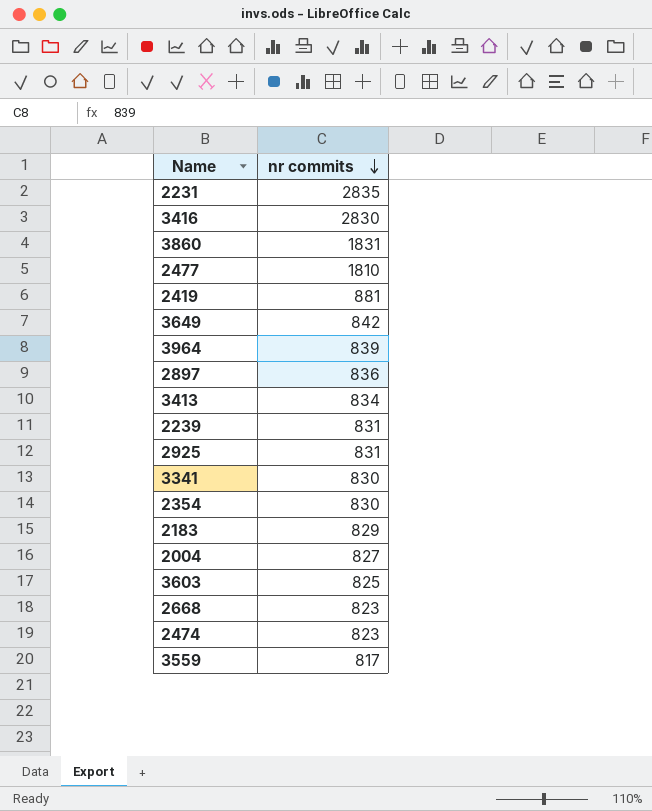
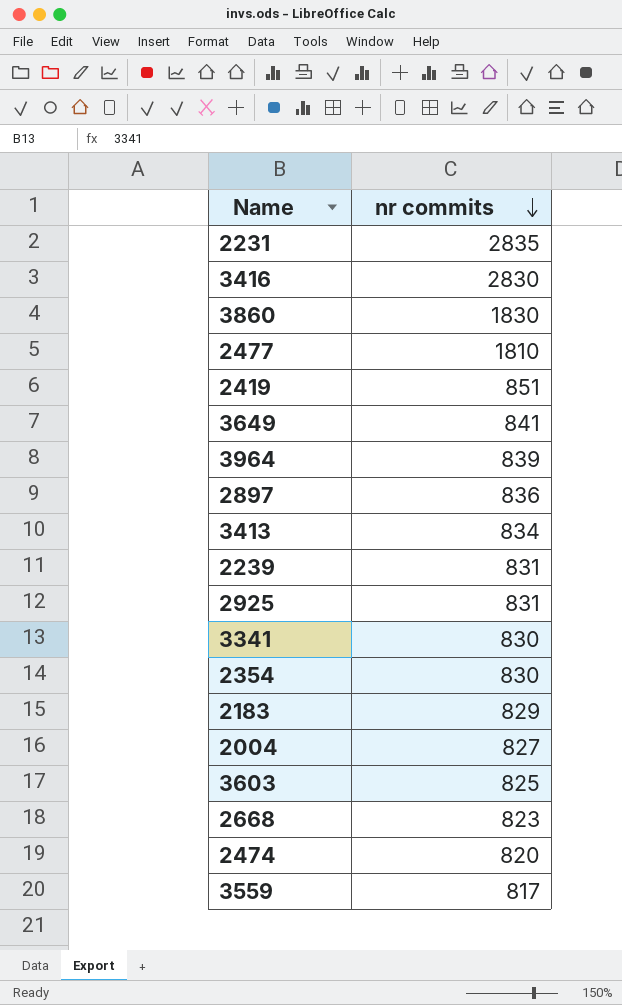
3860 | nr commits: 1831 -> 1830
2419 | nr commits: 881 -> 851
3649 | nr commits: 842 -> 841
2474 | nr commits: 823 -> 820

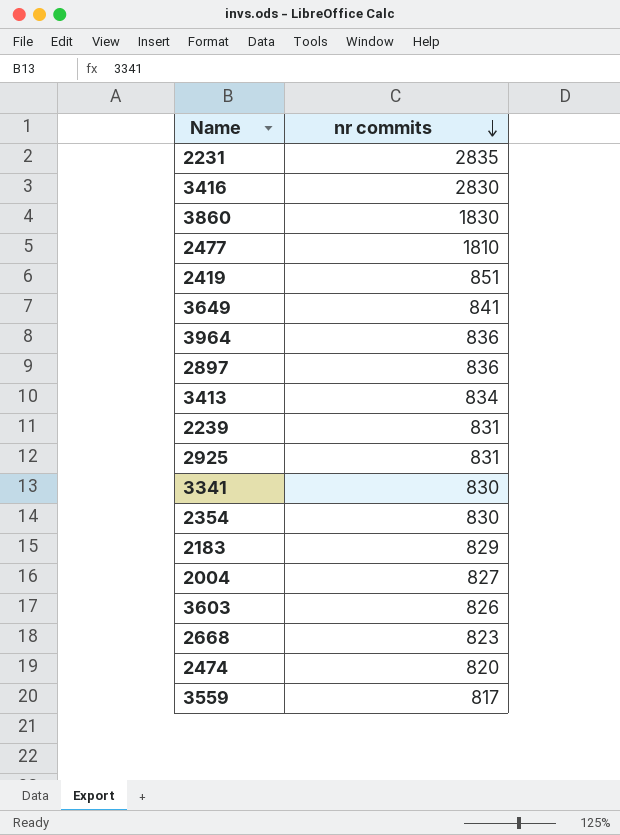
3964 | nr commits: 839 -> 836
3603 | nr commits: 825 -> 826

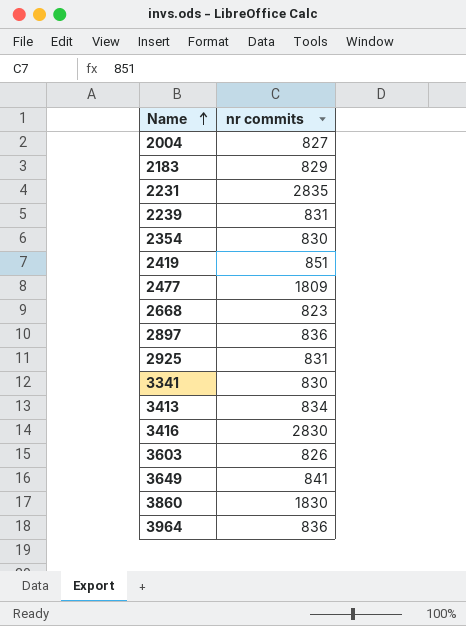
row order: nr commits descending -> Name ascending
row 2474: 820 -> none
row 3559: 817 -> none
2477 | nr commits: 1810 -> 1809

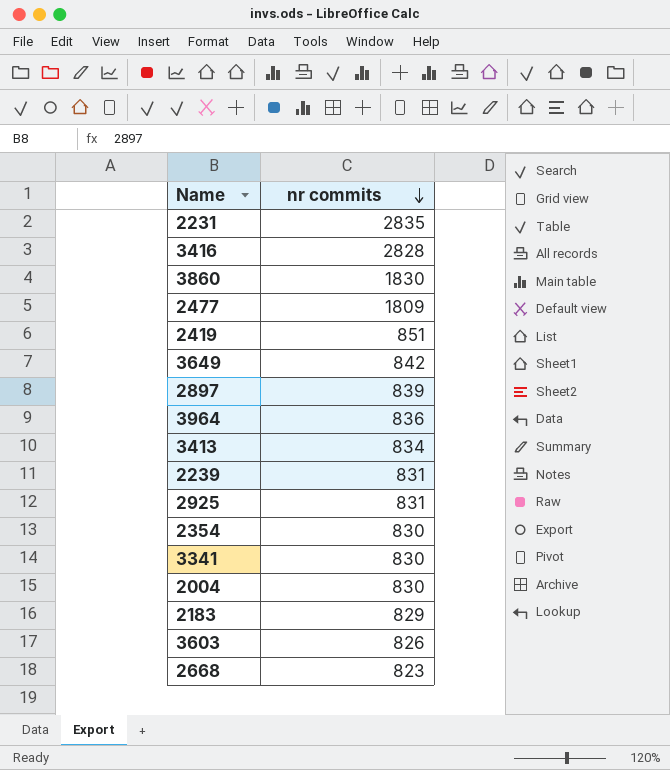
row order: Name ascending -> nr commits descending
3416 | nr commits: 2830 -> 2828
3649 | nr commits: 841 -> 842
2897 | nr commits: 836 -> 839
2004 | nr commits: 827 -> 830

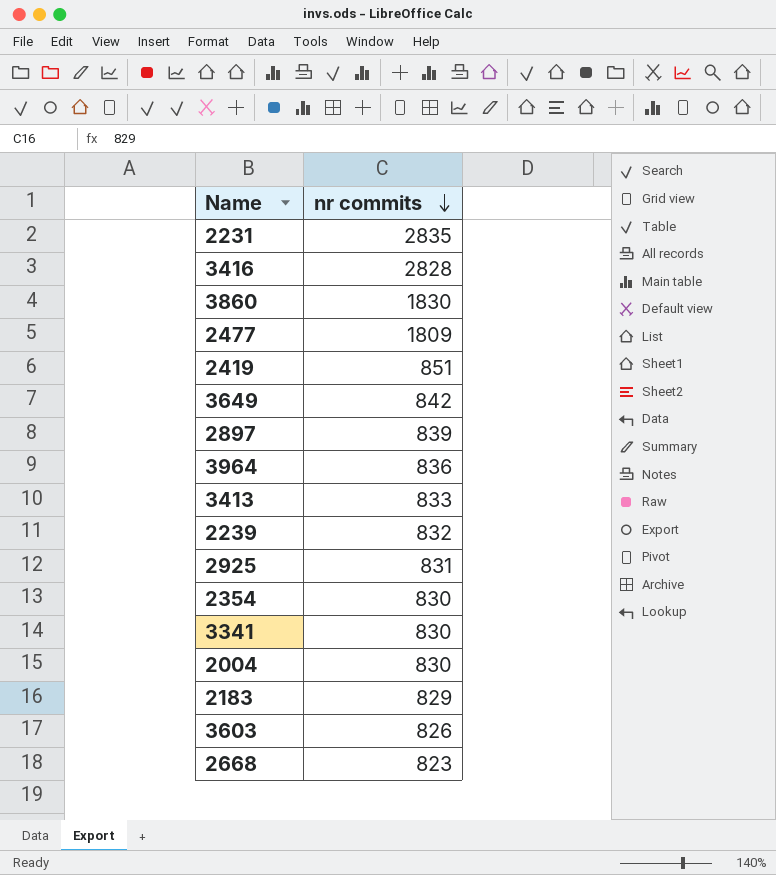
3413 | nr commits: 834 -> 833
2239 | nr commits: 831 -> 832

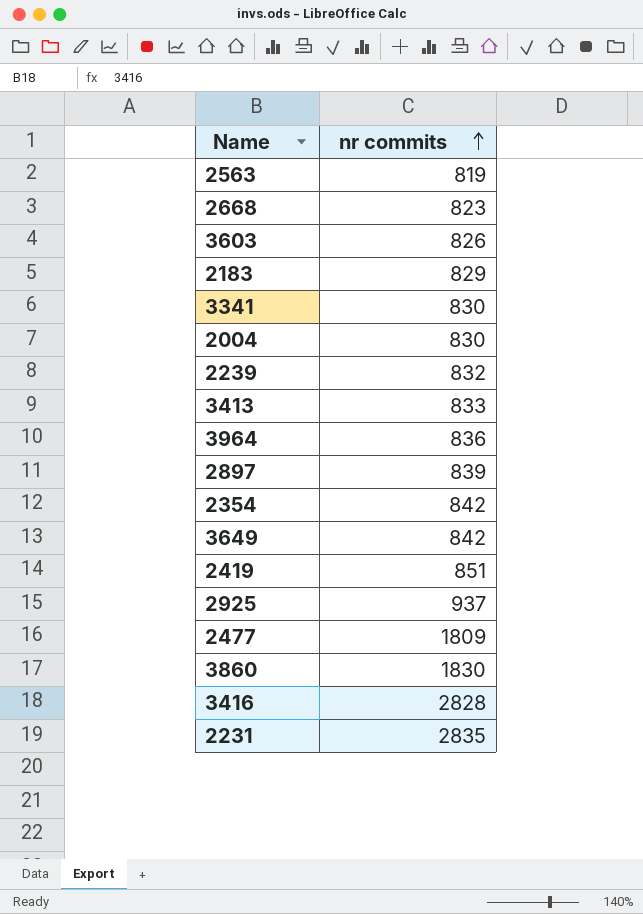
row order: nr commits descending -> nr commits ascending
row 2563: none -> 819
2354 | nr commits: 830 -> 842
2925 | nr commits: 831 -> 937

